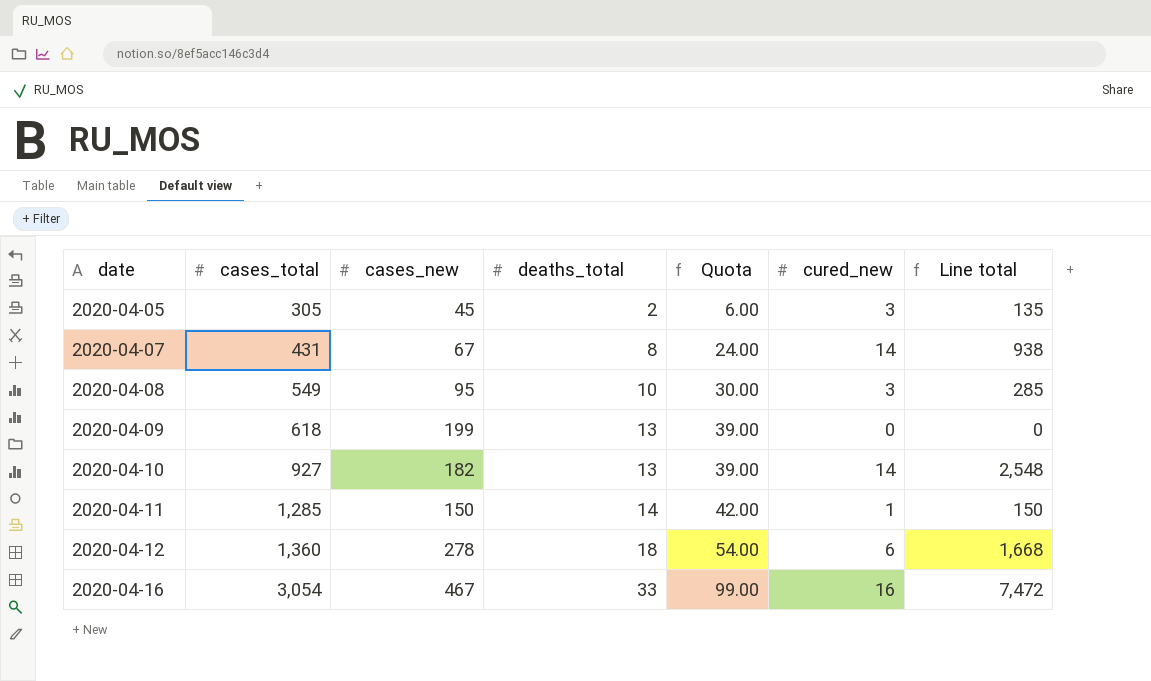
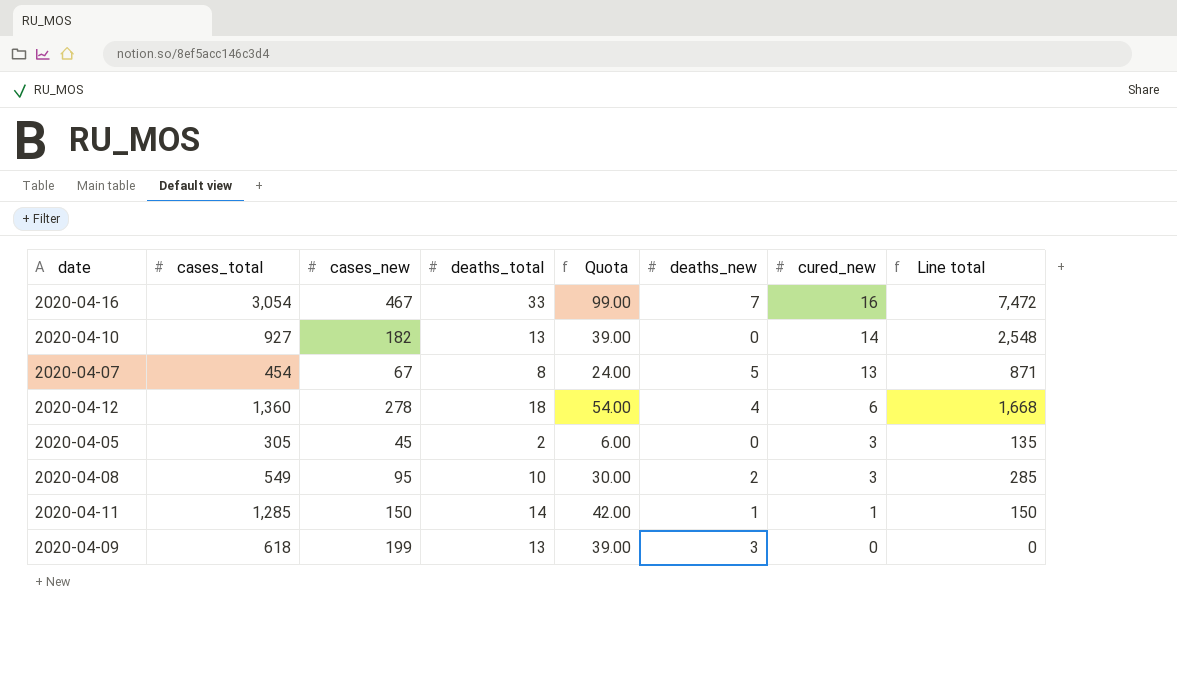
row order: date ascending -> cured_new descending
column deaths_new | position: none -> 6
2020-04-07 | cases_total: 431 -> 454
2020-04-07 | cured_new: 14 -> 13
2020-04-07 | Line total: 938 -> 871

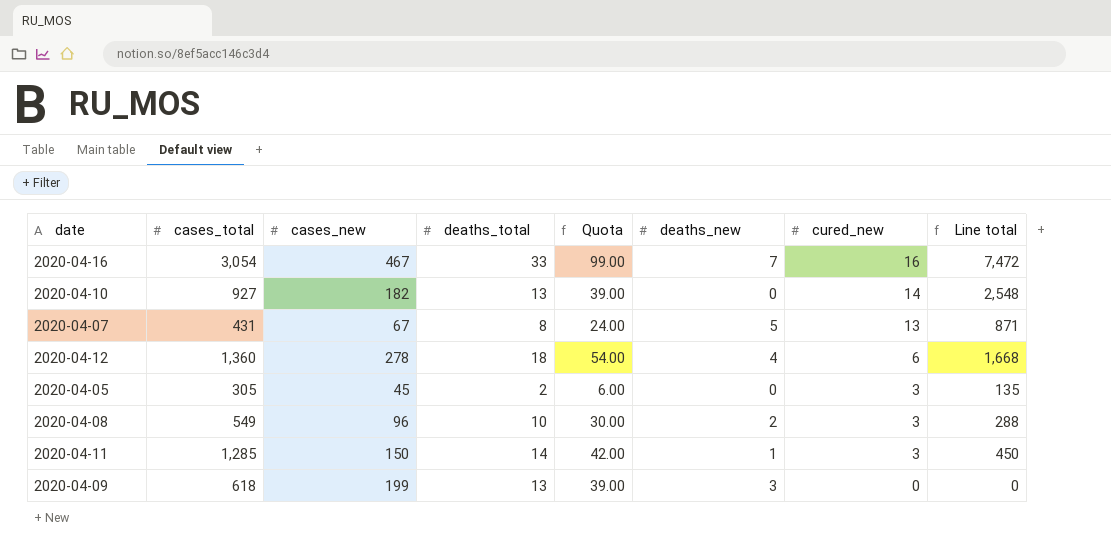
2020-04-07 | cases_total: 454 -> 431
2020-04-08 | cases_new: 95 -> 96
2020-04-08 | Line total: 285 -> 288
2020-04-11 | cured_new: 1 -> 3
2020-04-11 | Line total: 150 -> 450

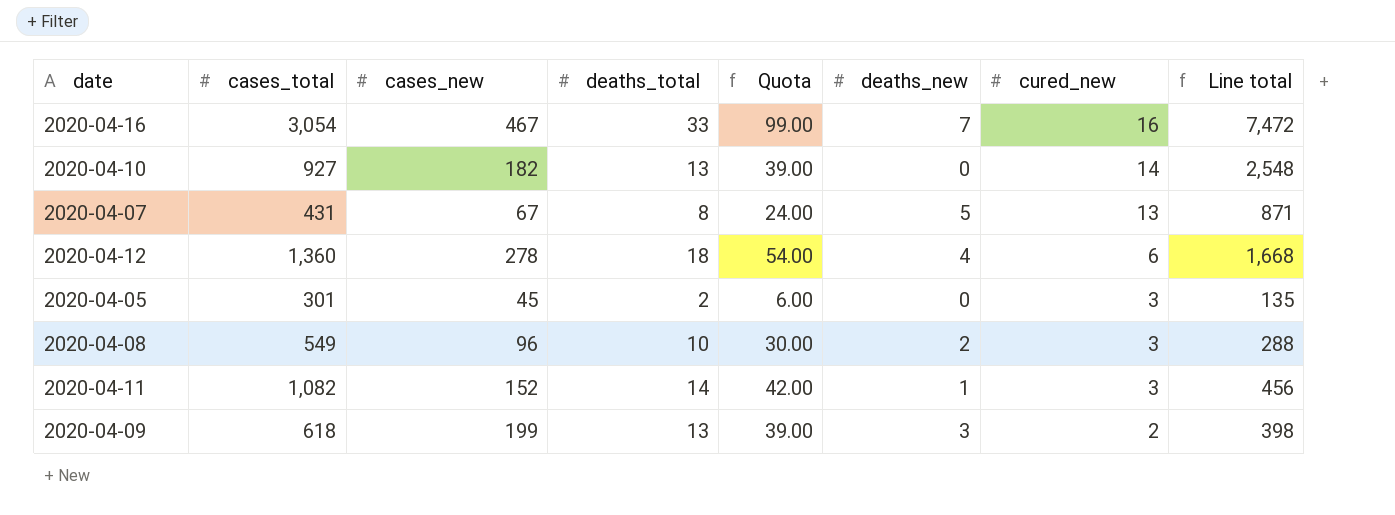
2020-04-05 | cases_total: 305 -> 301
2020-04-11 | cases_total: 1,285 -> 1,082
2020-04-11 | cases_new: 150 -> 152
2020-04-11 | Line total: 450 -> 456
2020-04-09 | cured_new: 0 -> 2
2020-04-09 | Line total: 0 -> 398

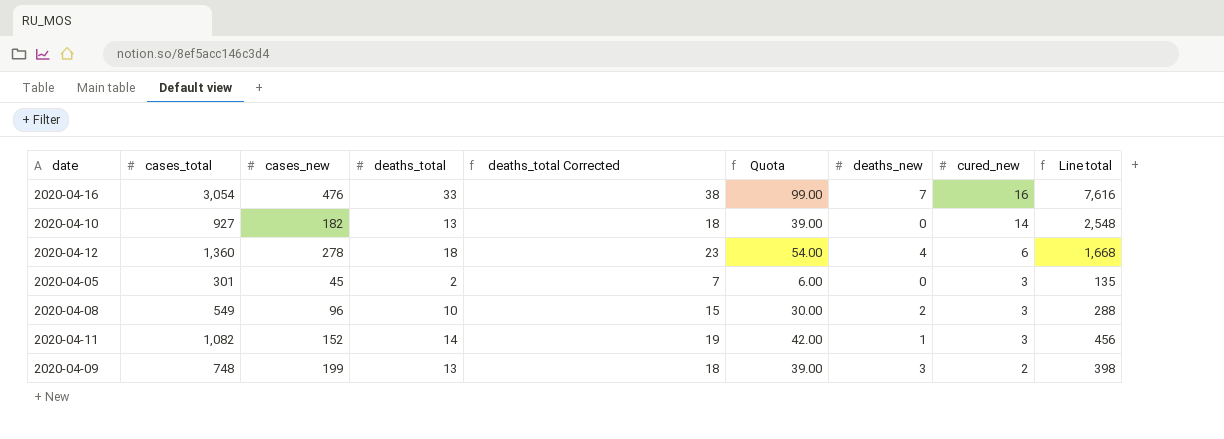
column deaths_total Corrected | formula: none -> [deaths_total] + 5
row 2020-04-07: 431 | 67 | 8 | 24.00 | 5 | 13 | 871 -> none
2020-04-16 | cases_new: 467 -> 476
2020-04-16 | Line total: 7,472 -> 7,616
2020-04-09 | cases_total: 618 -> 748

